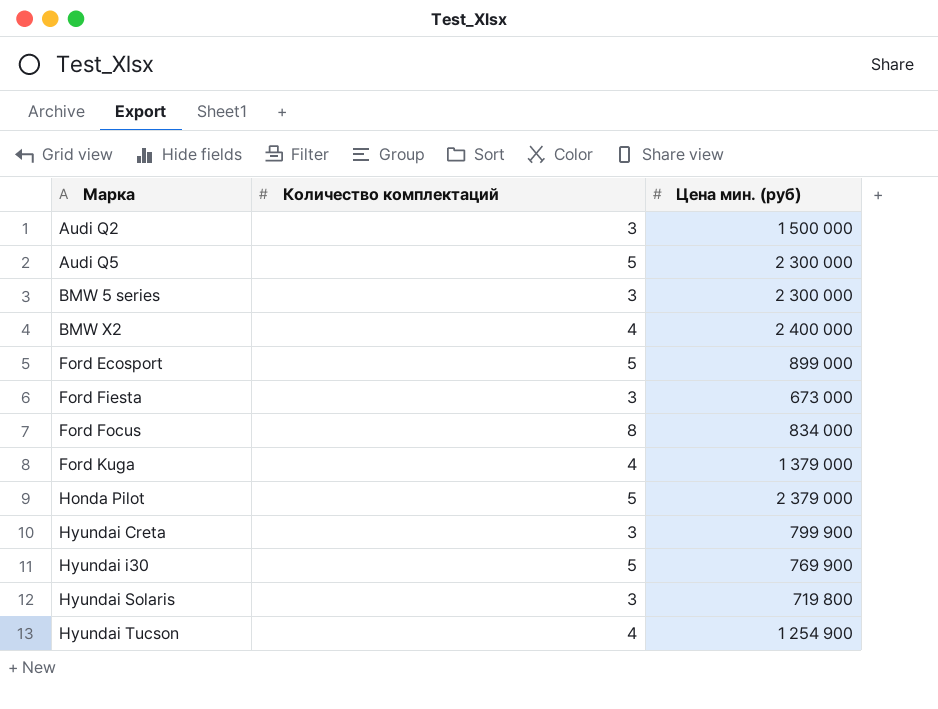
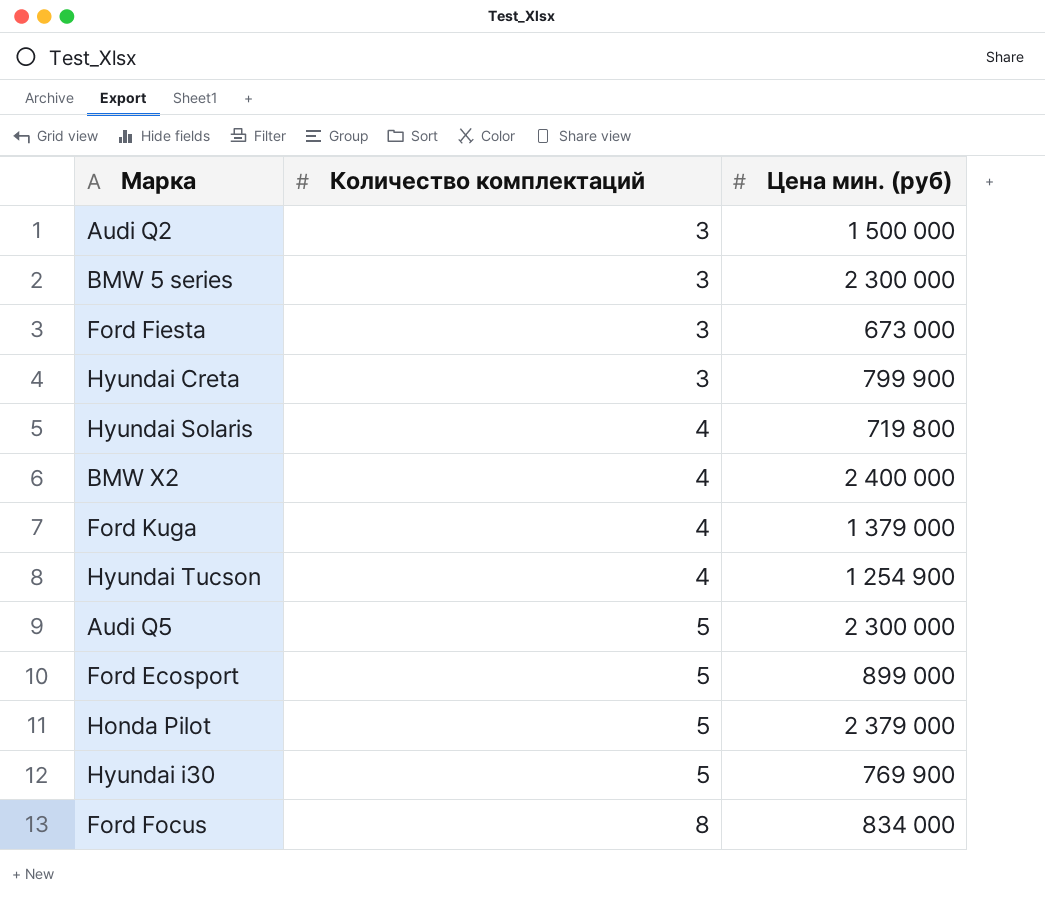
row order: Марка ascending -> Количество комплектаций ascending
Hyundai Solaris | Количество комплектаций: 3 -> 4

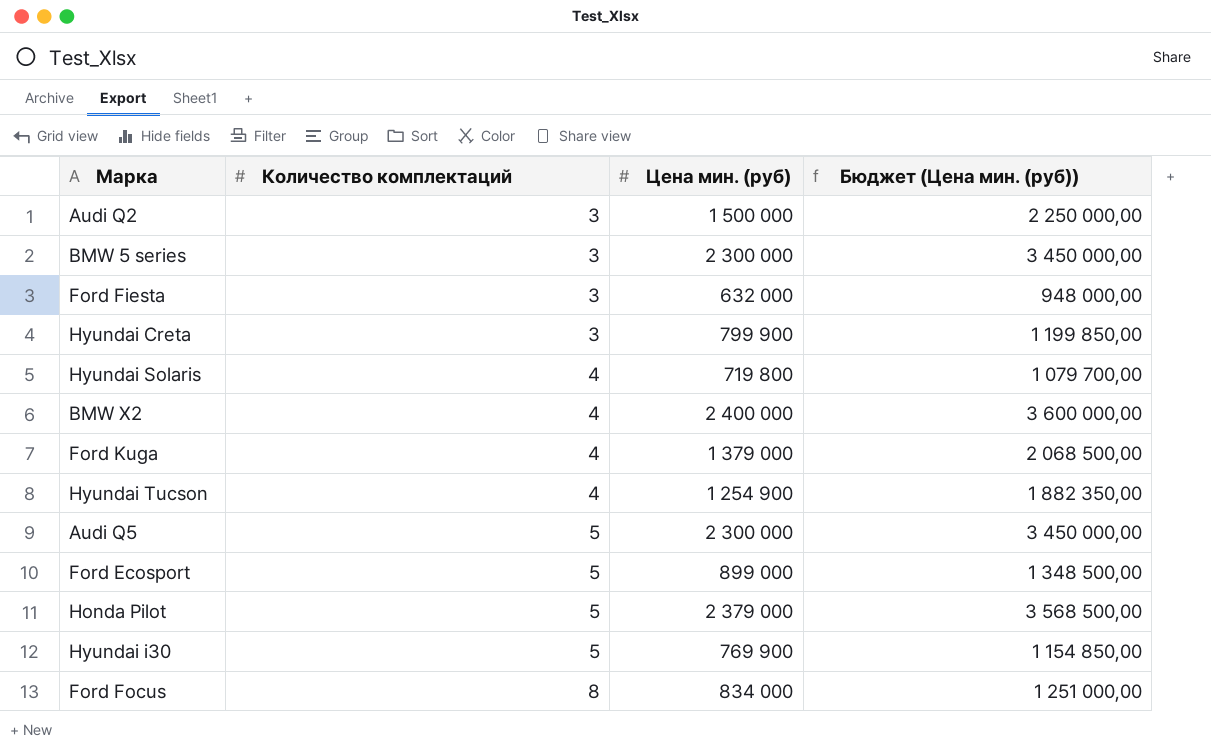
column Бюджет (Цена мин. (руб)) | formula: none -> [Цена мин. (руб)] * 1,5
Ford Fiesta | Цена мин. (руб): 673 000 -> 632 000

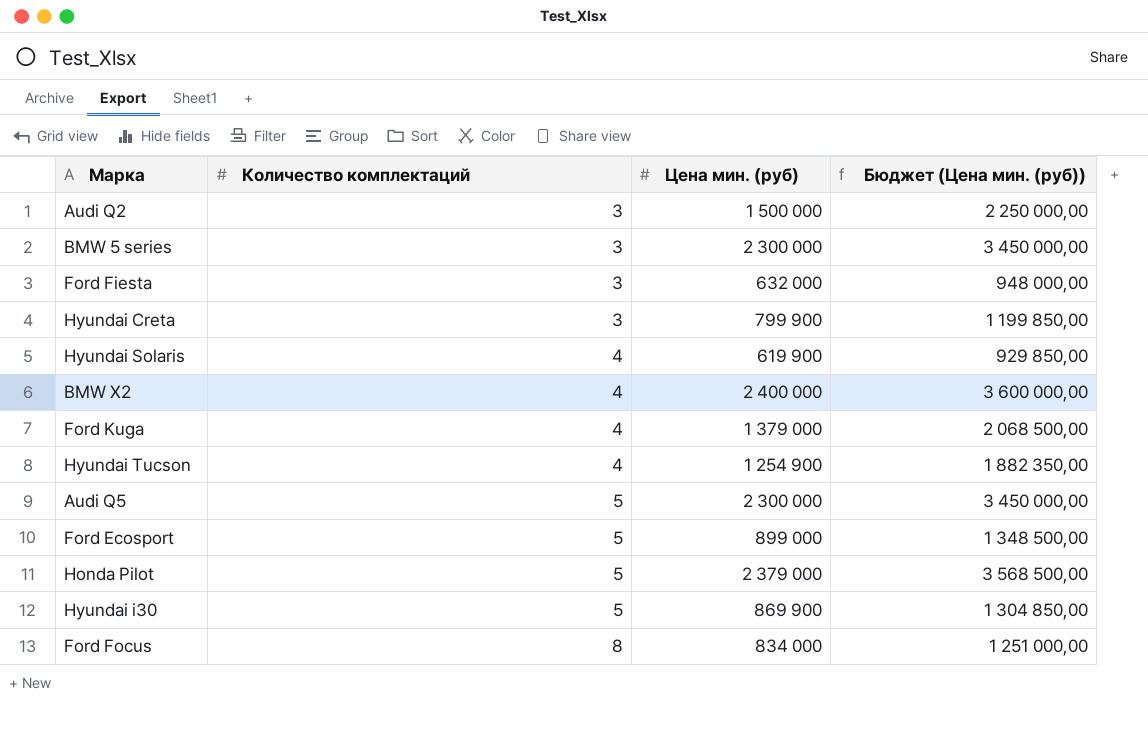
Hyundai Solaris | Цена мин. (руб): 719 800 -> 619 900
Hyundai Solaris | Бюджет (Цена мин. (руб)): 1 079 700,00 -> 929 850,00
Hyundai i30 | Цена мин. (руб): 769 900 -> 869 900
Hyundai i30 | Бюджет (Цена мин. (руб)): 1 154 850,00 -> 1 304 850,00

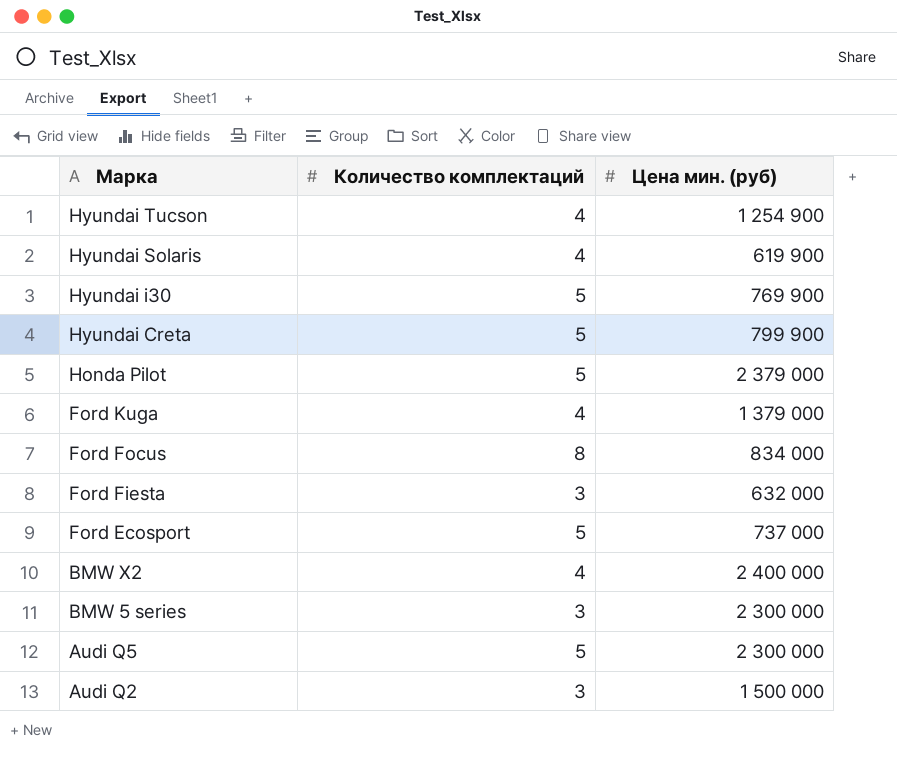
row order: Количество комплектаций ascending -> Марка descending
column Бюджет (Цена мин. (руб)) | formula: [Цена мин. (руб)] * 1,5 -> none
Hyundai i30 | Цена мин. (руб): 869 900 -> 769 900
Hyundai Creta | Количество комплектаций: 3 -> 5
Ford Ecosport | Цена мин. (руб): 899 000 -> 737 000

